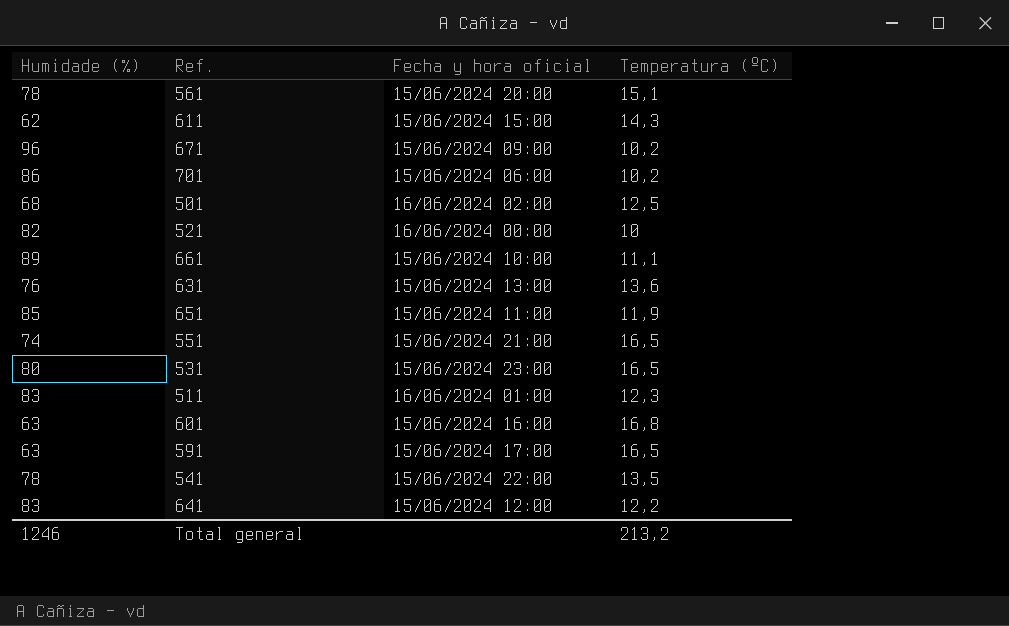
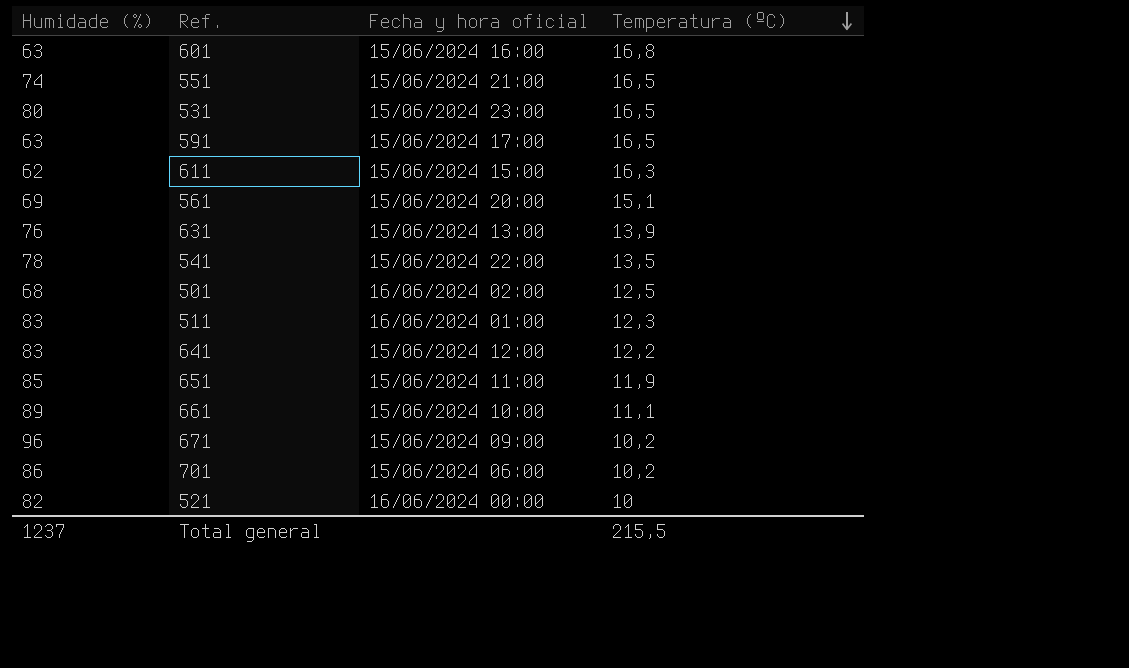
row order: none -> Temperatura (ºC) descending
611 | Temperatura (ºC): 14,3 -> 16,3
561 | Humidade (%): 78 -> 69
631 | Temperatura (ºC): 13,6 -> 13,9
Total general | Humidade (%): 1246 -> 1237
Total general | Temperatura (ºC): 213,2 -> 215,5

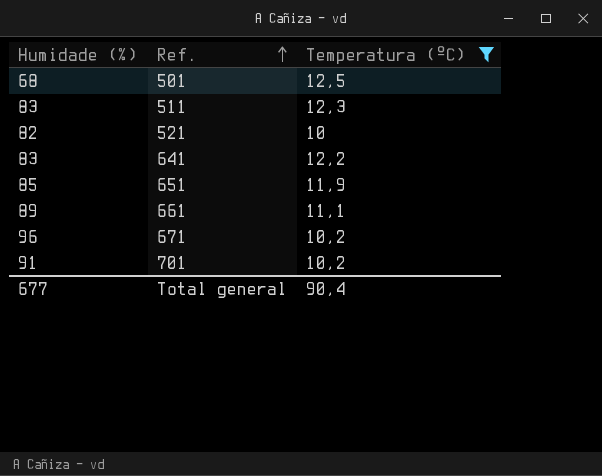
filter: none -> Temperatura (ºC) <= 12,5
row order: Temperatura (ºC) descending -> Ref. ascending
column Fecha y hora oficial | position: 3 -> none
701 | Humidade (%): 86 -> 91
Total general | Humidade (%): 1237 -> 677
Total general | Temperatura (ºC): 215,5 -> 90,4

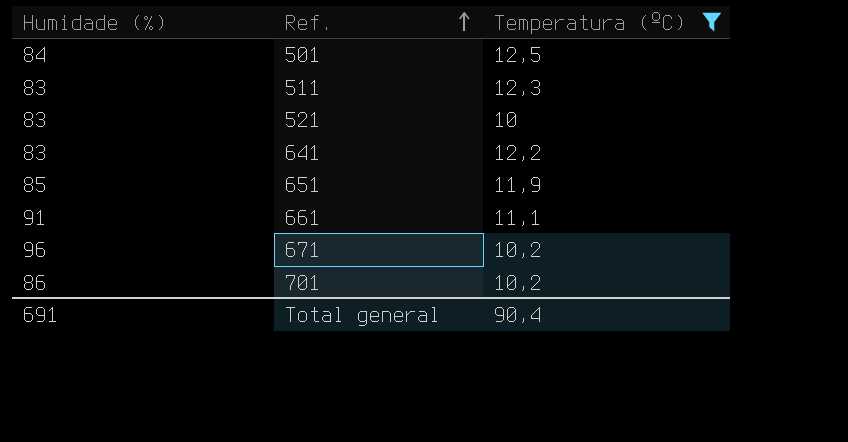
501 | Humidade (%): 68 -> 84
521 | Humidade (%): 82 -> 83
661 | Humidade (%): 89 -> 91
701 | Humidade (%): 91 -> 86
Total general | Humidade (%): 677 -> 691

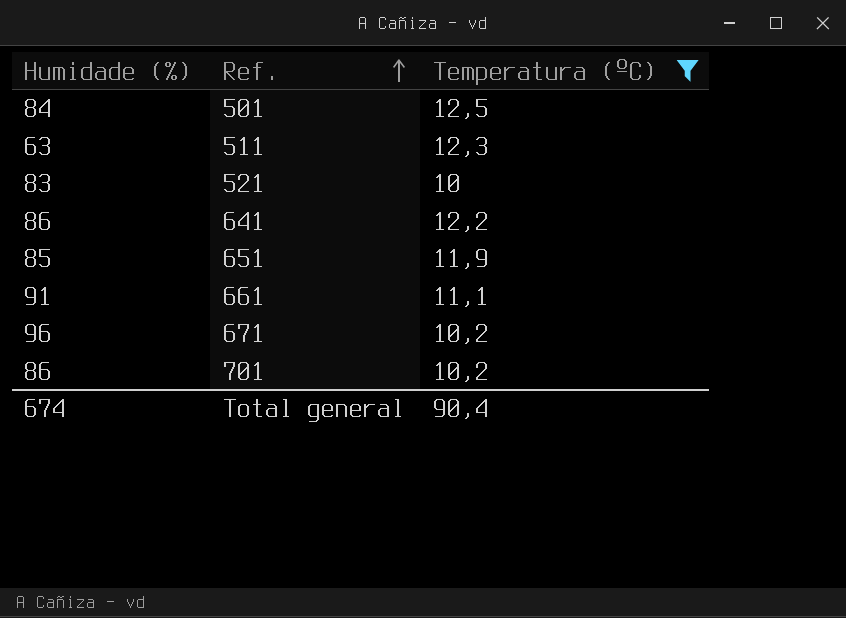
511 | Humidade (%): 83 -> 63
641 | Humidade (%): 83 -> 86
Total general | Humidade (%): 691 -> 674

